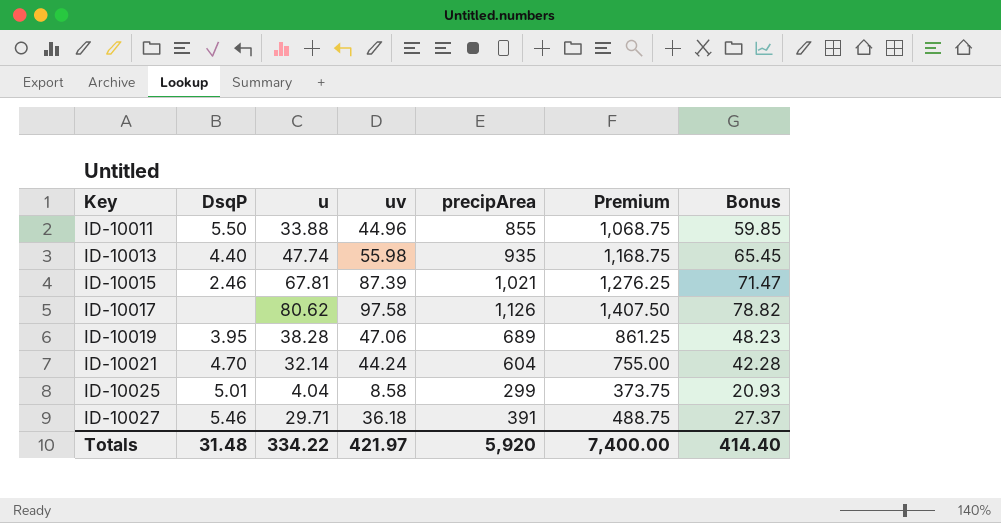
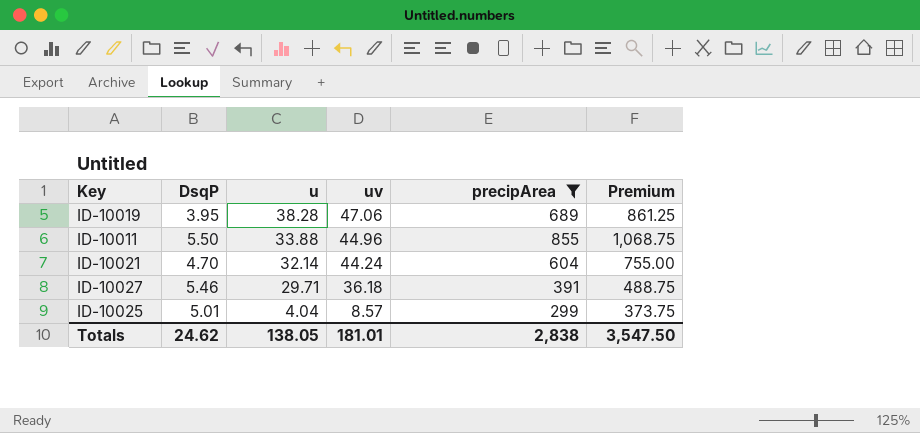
filter: none -> precipArea <= 855
row order: Key ascending -> u descending
column Bonus | formula: [precipArea] * 0.07 -> none
ID-10025 | uv: 8.58 -> 8.57
Totals | DsqP: 31.48 -> 24.62
Totals | u: 334.22 -> 138.05
Totals | uv: 421.97 -> 181.01
Totals | precipArea: 5,920 -> 2,838
Totals | Premium: 7,400.00 -> 3,547.50

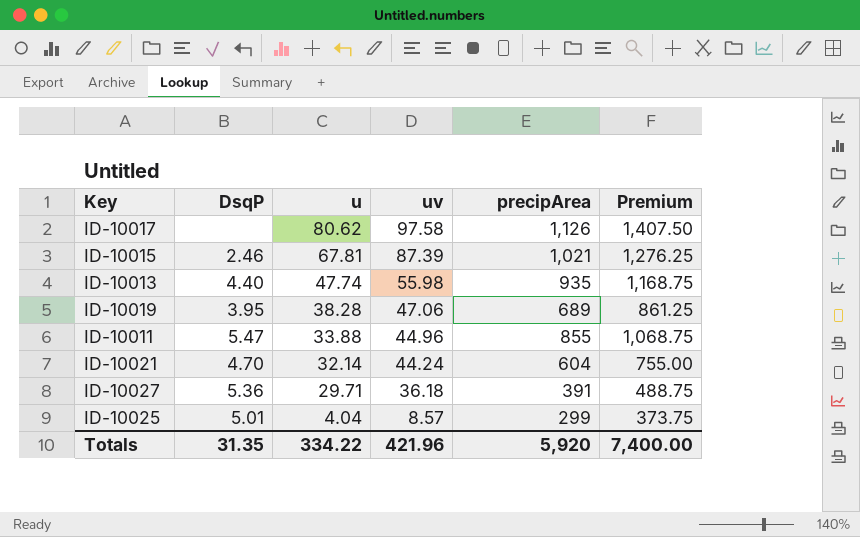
filter: precipArea <= 855 -> none
ID-10011 | DsqP: 5.50 -> 5.47
ID-10027 | DsqP: 5.46 -> 5.36
Totals | DsqP: 24.62 -> 31.35
Totals | u: 138.05 -> 334.22
Totals | uv: 181.01 -> 421.96
Totals | precipArea: 2,838 -> 5,920
Totals | Premium: 3,547.50 -> 7,400.00

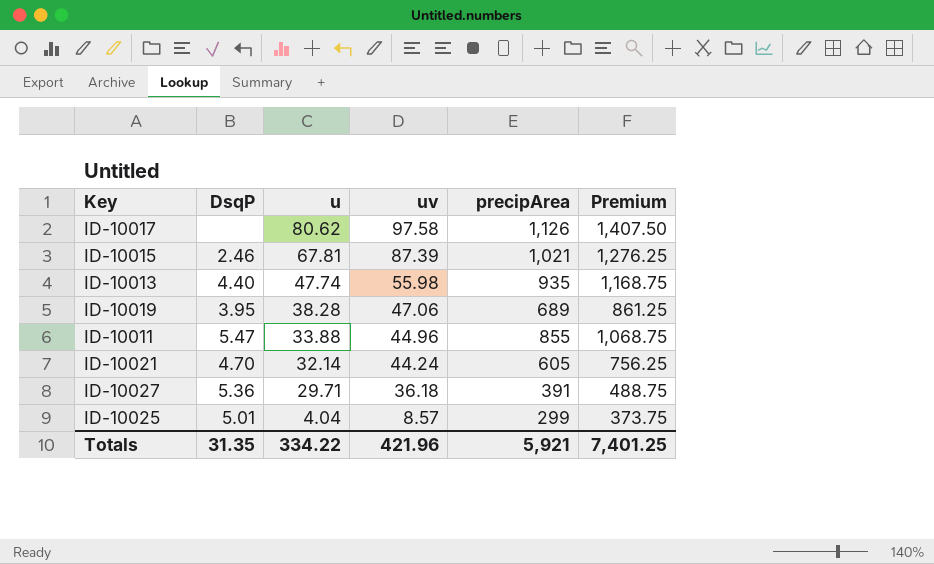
ID-10021 | precipArea: 604 -> 605
ID-10021 | Premium: 755.00 -> 756.25
Totals | precipArea: 5,920 -> 5,921
Totals | Premium: 7,400.00 -> 7,401.25

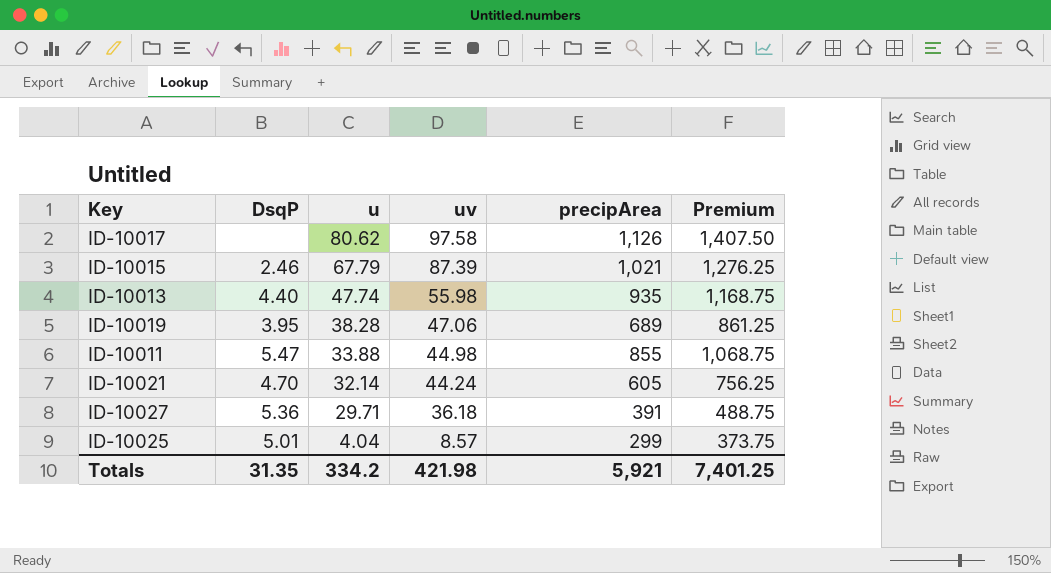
ID-10015 | u: 67.81 -> 67.79
ID-10011 | uv: 44.96 -> 44.98
Totals | u: 334.22 -> 334.2
Totals | uv: 421.96 -> 421.98

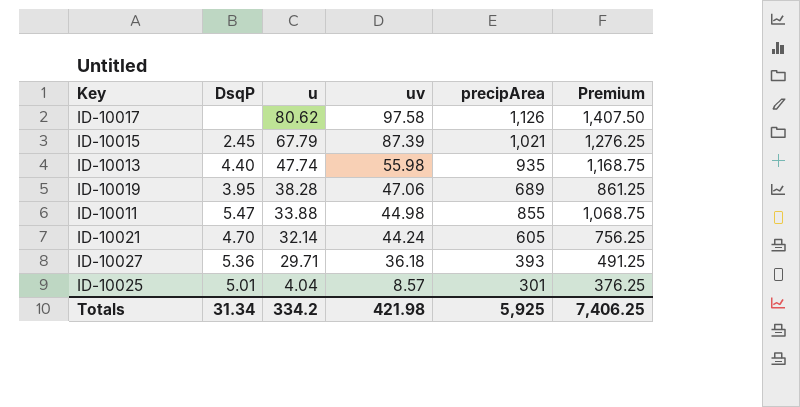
ID-10015 | DsqP: 2.46 -> 2.45
ID-10027 | precipArea: 391 -> 393
ID-10027 | Premium: 488.75 -> 491.25
ID-10025 | precipArea: 299 -> 301
ID-10025 | Premium: 373.75 -> 376.25
Totals | DsqP: 31.35 -> 31.34
Totals | precipArea: 5,921 -> 5,925
Totals | Premium: 7,401.25 -> 7,406.25

